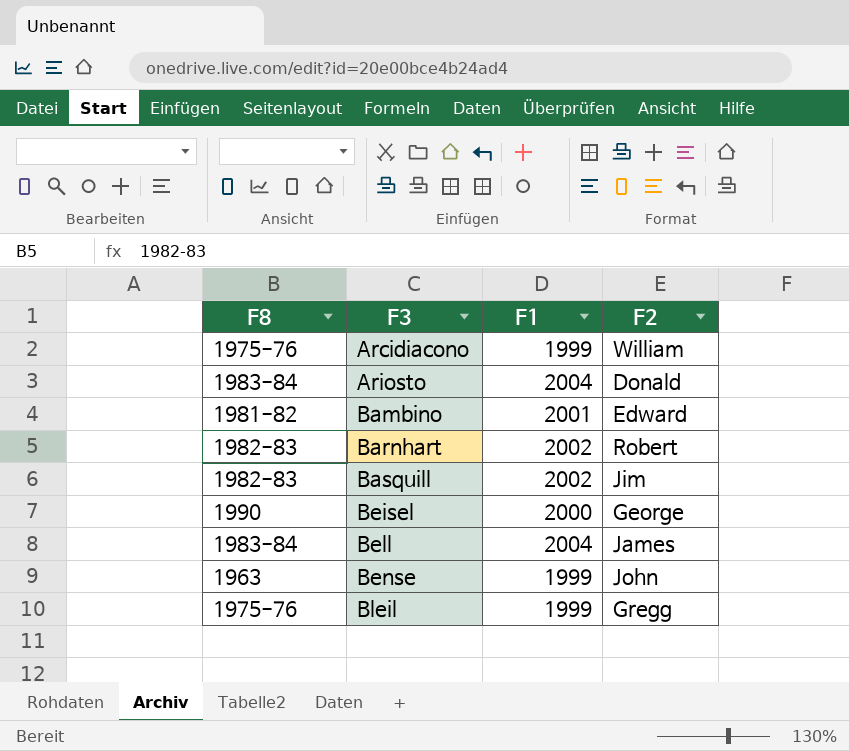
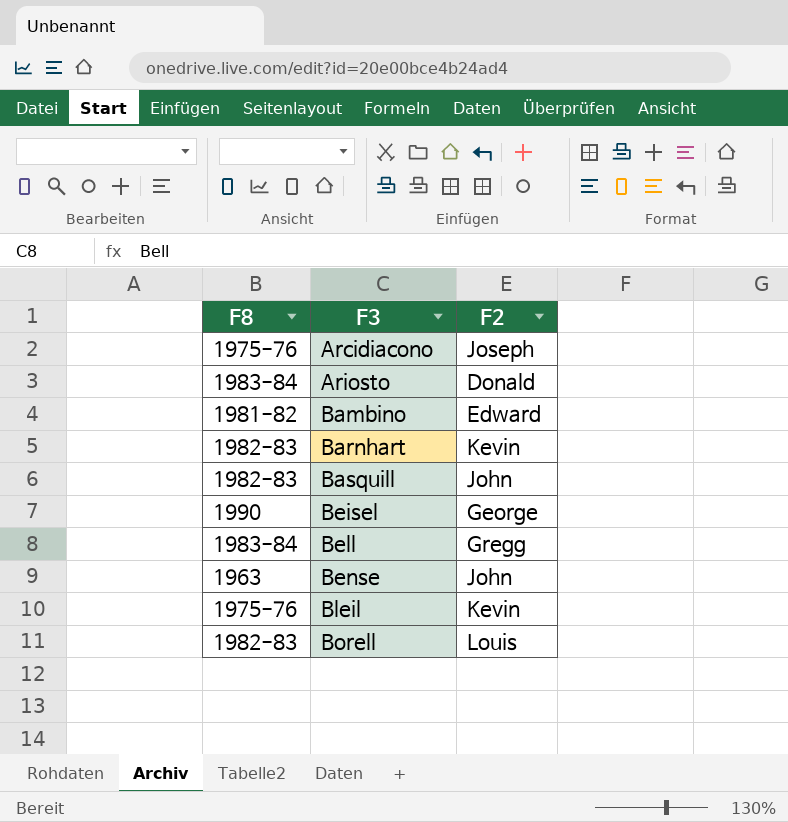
column F1 | position: 3 -> none
Arcidiacono | F2: William -> Joseph
Barnhart | F2: Robert -> Kevin
Basquill | F2: Jim -> John
Bell | F2: James -> Gregg
Bleil | F2: Gregg -> Kevin
row Borell: none -> 1982-83 | Louis

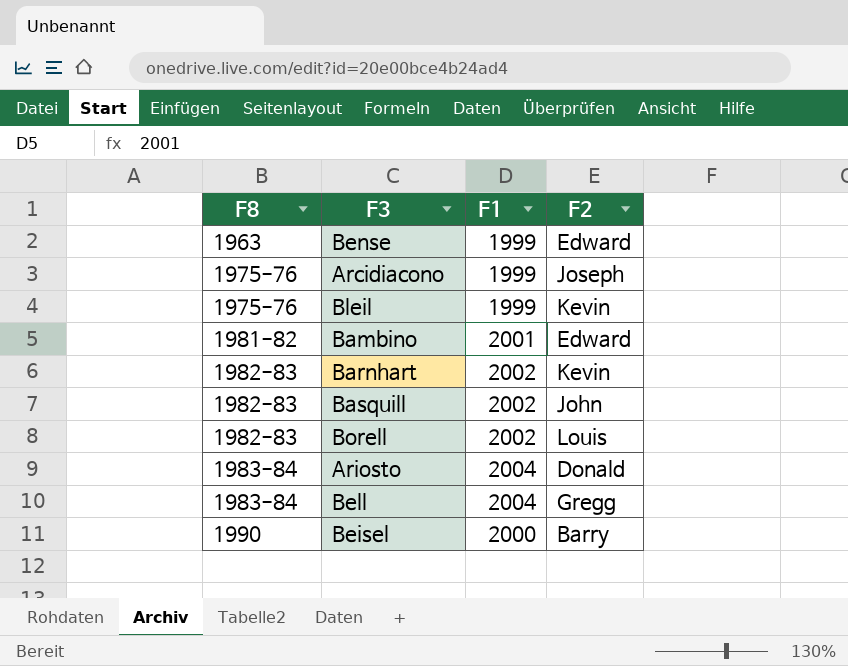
row order: F3 ascending -> F8 ascending
column F1 | position: none -> 3
Bense | F2: John -> Edward
Beisel | F2: George -> Barry

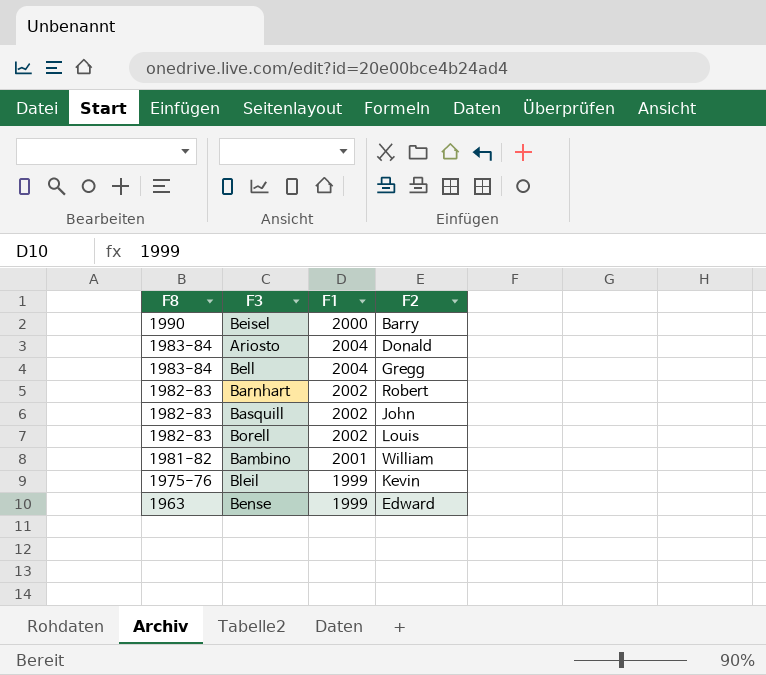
row order: F8 ascending -> F8 descending
row Arcidiacono: 1975-76 | 1999 | Joseph -> none
Barnhart | F2: Kevin -> Robert
Bambino | F2: Edward -> William

